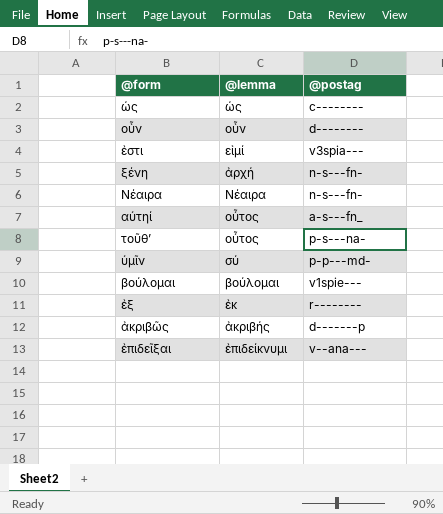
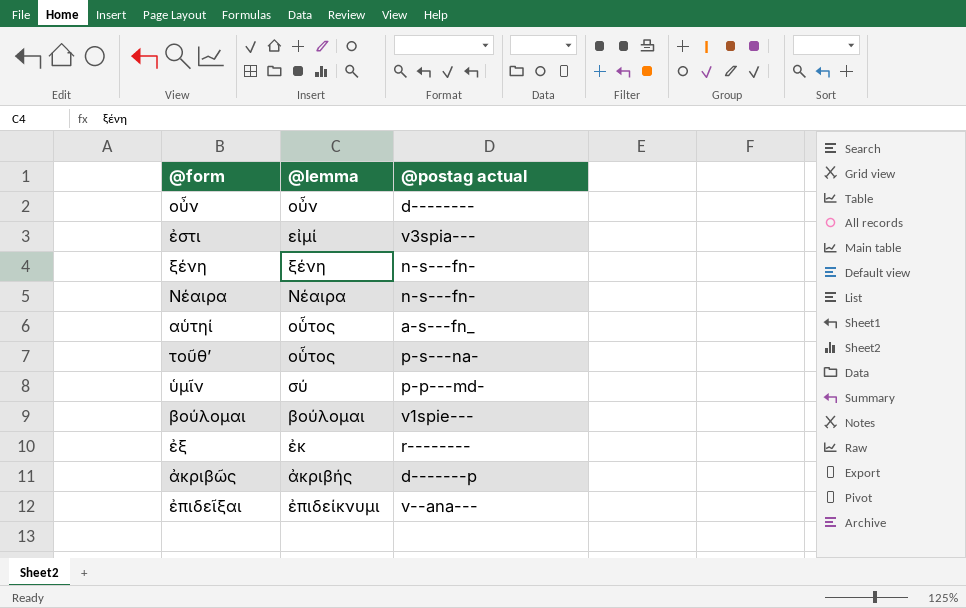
column name: @postag -> @postag actual
row ὡς: ὡς | c-------- -> none
ξένη | @lemma: ἀρχή -> ξένη

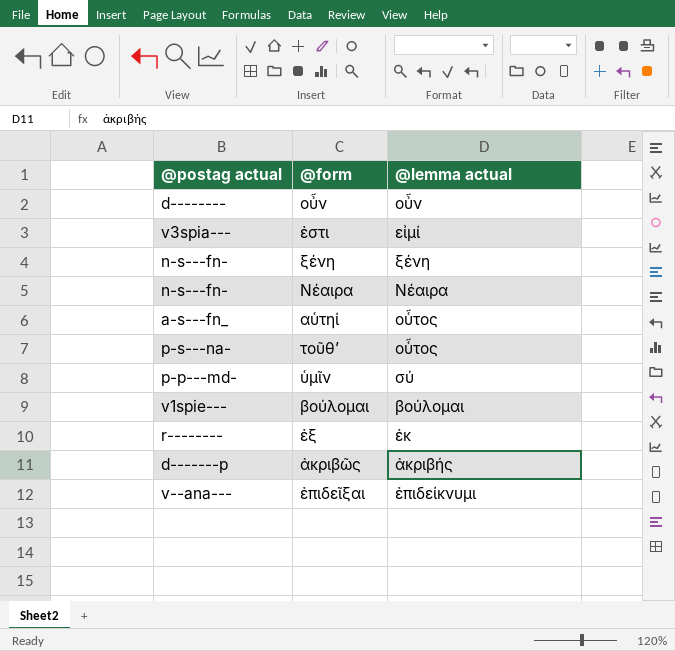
column @postag actual | position: 3 -> 1
column name: @lemma -> @lemma actual

